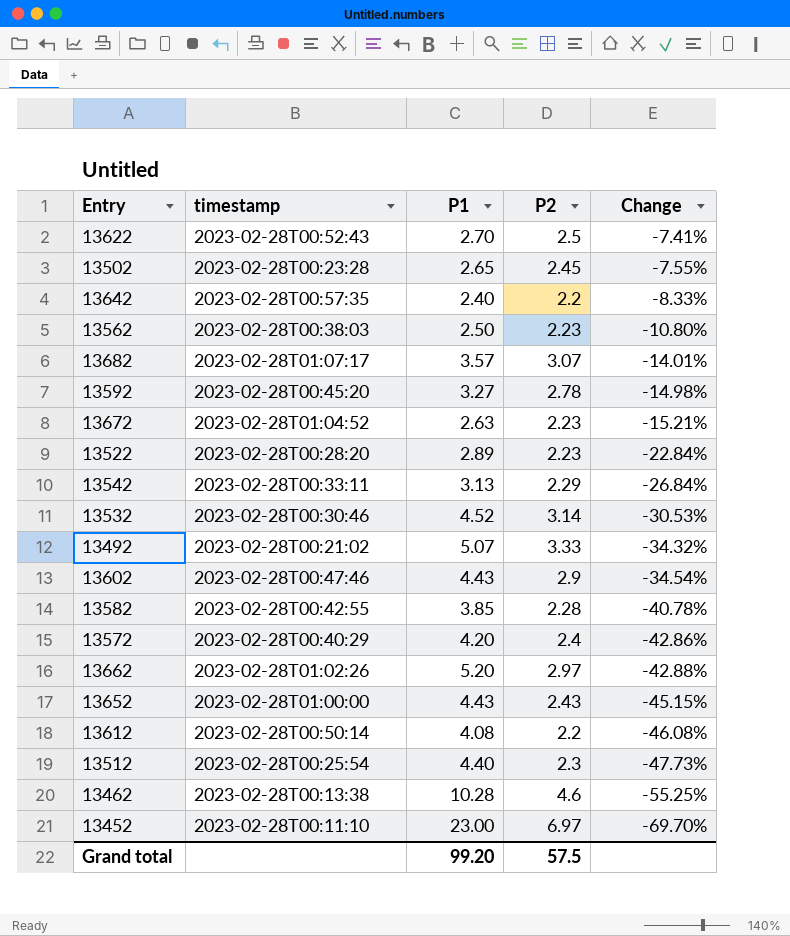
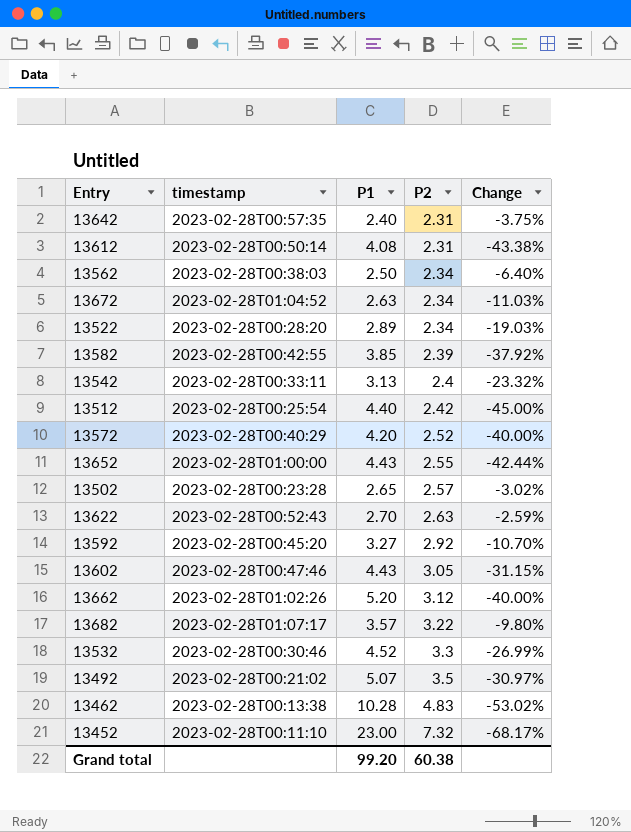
row order: Change descending -> P2 ascending
13642 | P2: 2.2 -> 2.31
13642 | Change: -8.33% -> -3.75%
13612 | P2: 2.2 -> 2.31
13612 | Change: -46.08% -> -43.38%
13562 | P2: 2.23 -> 2.34
13562 | Change: -10.80% -> -6.40%
13672 | P2: 2.23 -> 2.34
13672 | Change: -15.21% -> -11.03%
13522 | P2: 2.23 -> 2.34
13522 | Change: -22.84% -> -19.03%
13582 | P2: 2.28 -> 2.39
13582 | Change: -40.78% -> -37.92%
13542 | P2: 2.29 -> 2.4
13542 | Change: -26.84% -> -23.32%
13512 | P2: 2.3 -> 2.42
13512 | Change: -47.73% -> -45.00%
13572 | P2: 2.4 -> 2.52
13572 | Change: -42.86% -> -40.00%
13652 | P2: 2.43 -> 2.55
13652 | Change: -45.15% -> -42.44%
13502 | P2: 2.45 -> 2.57
13502 | Change: -7.55% -> -3.02%
13622 | P2: 2.5 -> 2.63
13622 | Change: -7.41% -> -2.59%
13592 | P2: 2.78 -> 2.92
13592 | Change: -14.98% -> -10.70%
13602 | P2: 2.9 -> 3.05
13602 | Change: -34.54% -> -31.15%
13662 | P2: 2.97 -> 3.12
13662 | Change: -42.88% -> -40.00%
13682 | P2: 3.07 -> 3.22
13682 | Change: -14.01% -> -9.80%
13532 | P2: 3.14 -> 3.3
13532 | Change: -30.53% -> -26.99%
13492 | P2: 3.33 -> 3.5
13492 | Change: -34.32% -> -30.97%
13462 | P2: 4.6 -> 4.83
13462 | Change: -55.25% -> -53.02%
13452 | P2: 6.97 -> 7.32
13452 | Change: -69.70% -> -68.17%
Grand total | P2: 57.5 -> 60.38

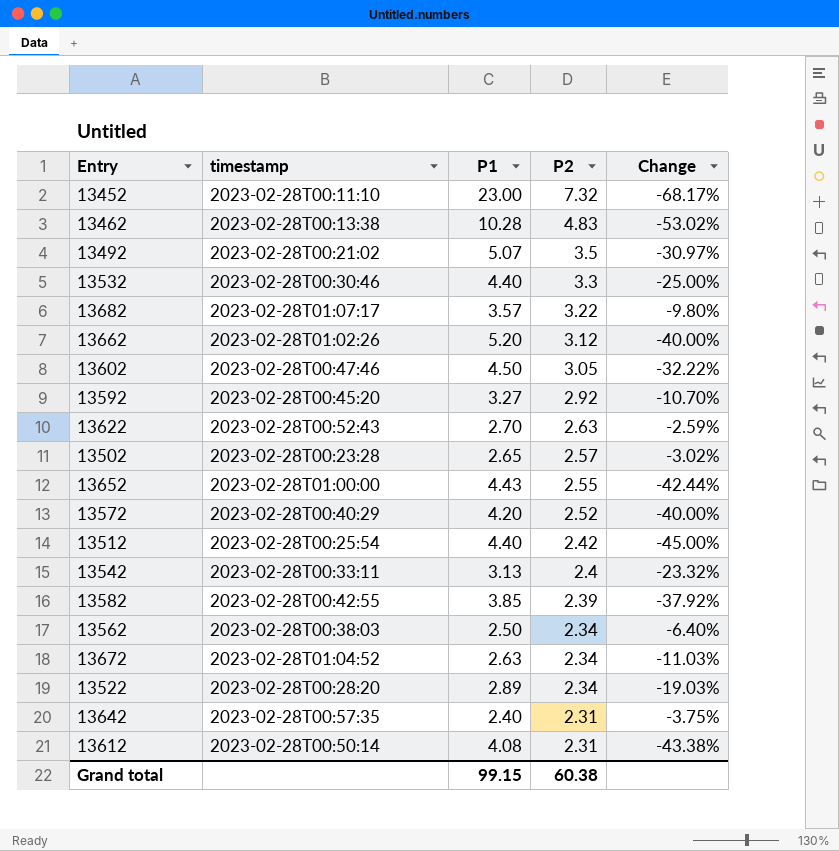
row order: P2 ascending -> P2 descending
13532 | P1: 4.52 -> 4.40
13532 | Change: -26.99% -> -25.00%
13602 | P1: 4.43 -> 4.50
13602 | Change: -31.15% -> -32.22%
Grand total | P1: 99.20 -> 99.15

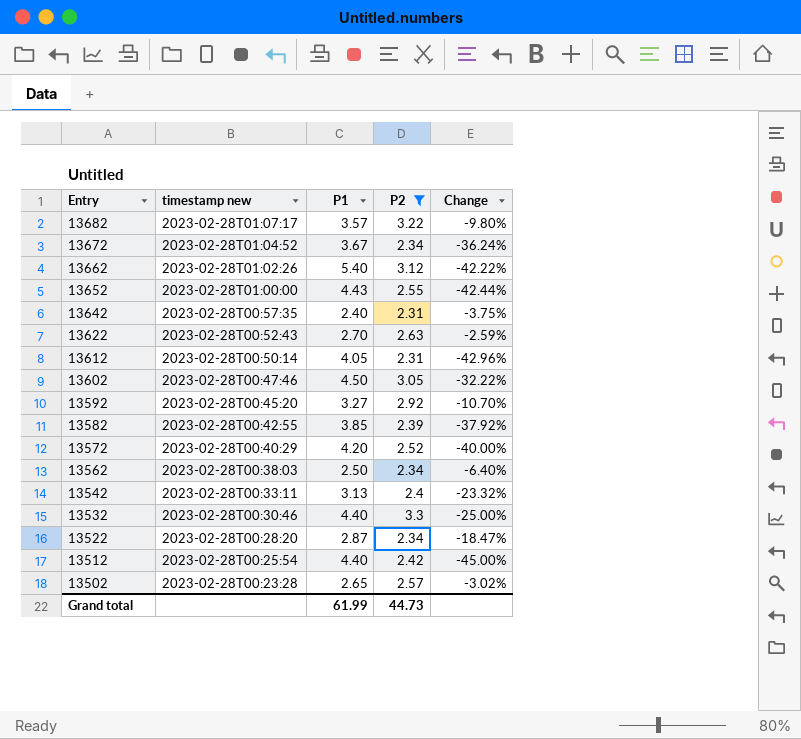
filter: none -> P2 <= 3.3
row order: P2 descending -> Entry descending
column name: timestamp -> timestamp new
13672 | P1: 2.63 -> 3.67
13672 | Change: -11.03% -> -36.24%
13662 | P1: 5.20 -> 5.40
13662 | Change: -40.00% -> -42.22%
13612 | P1: 4.08 -> 4.05
13612 | Change: -43.38% -> -42.96%
13522 | P1: 2.89 -> 2.87
13522 | Change: -19.03% -> -18.47%
Grand total | P1: 99.15 -> 61.99
Grand total | P2: 60.38 -> 44.73

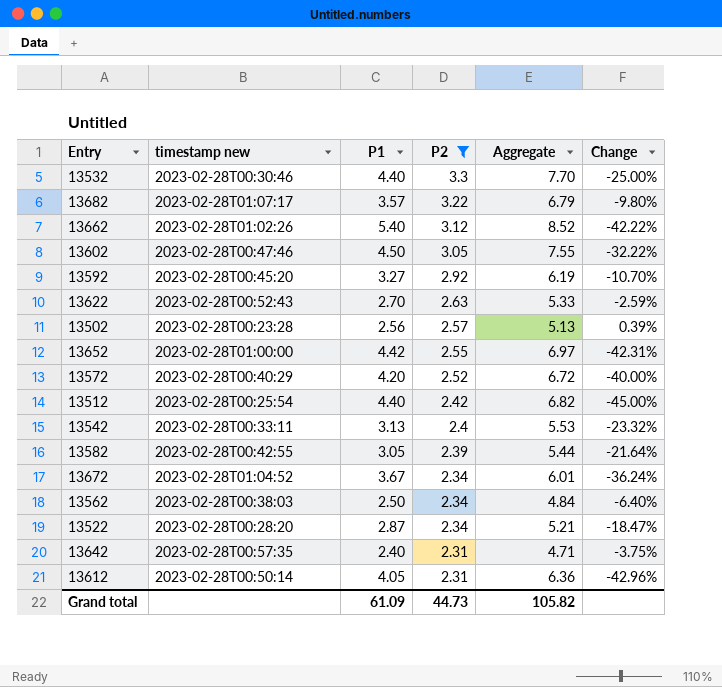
row order: Entry descending -> P2 descending
column Aggregate | formula: none -> [P1] + [P2]
13502 | P1: 2.65 -> 2.56
13502 | Change: -3.02% -> 0.39%
13652 | P1: 4.43 -> 4.42
13652 | Change: -42.44% -> -42.31%
13582 | P1: 3.85 -> 3.05
13582 | Change: -37.92% -> -21.64%
Grand total | P1: 61.99 -> 61.09

